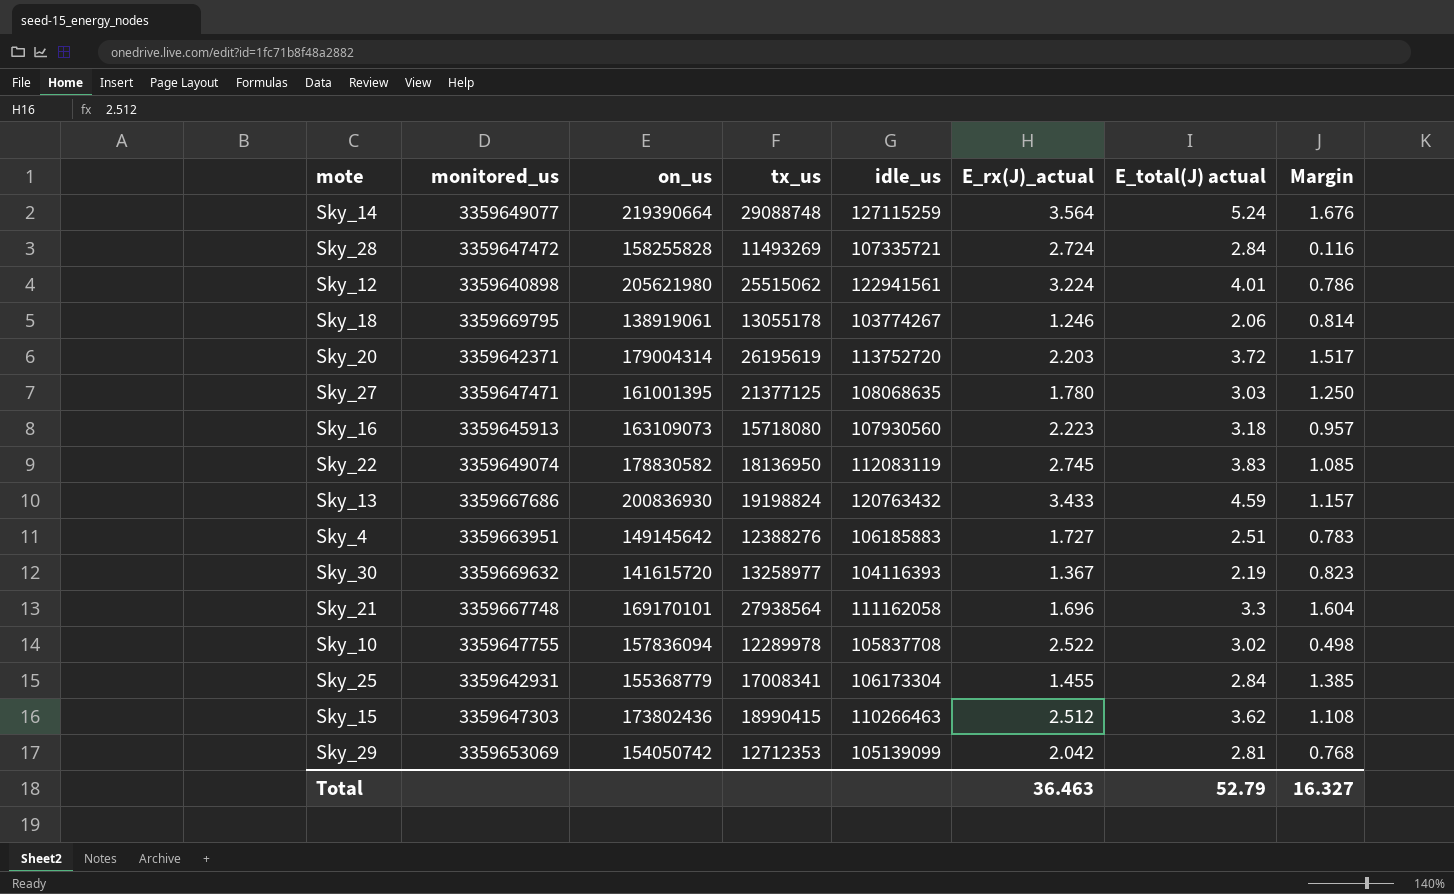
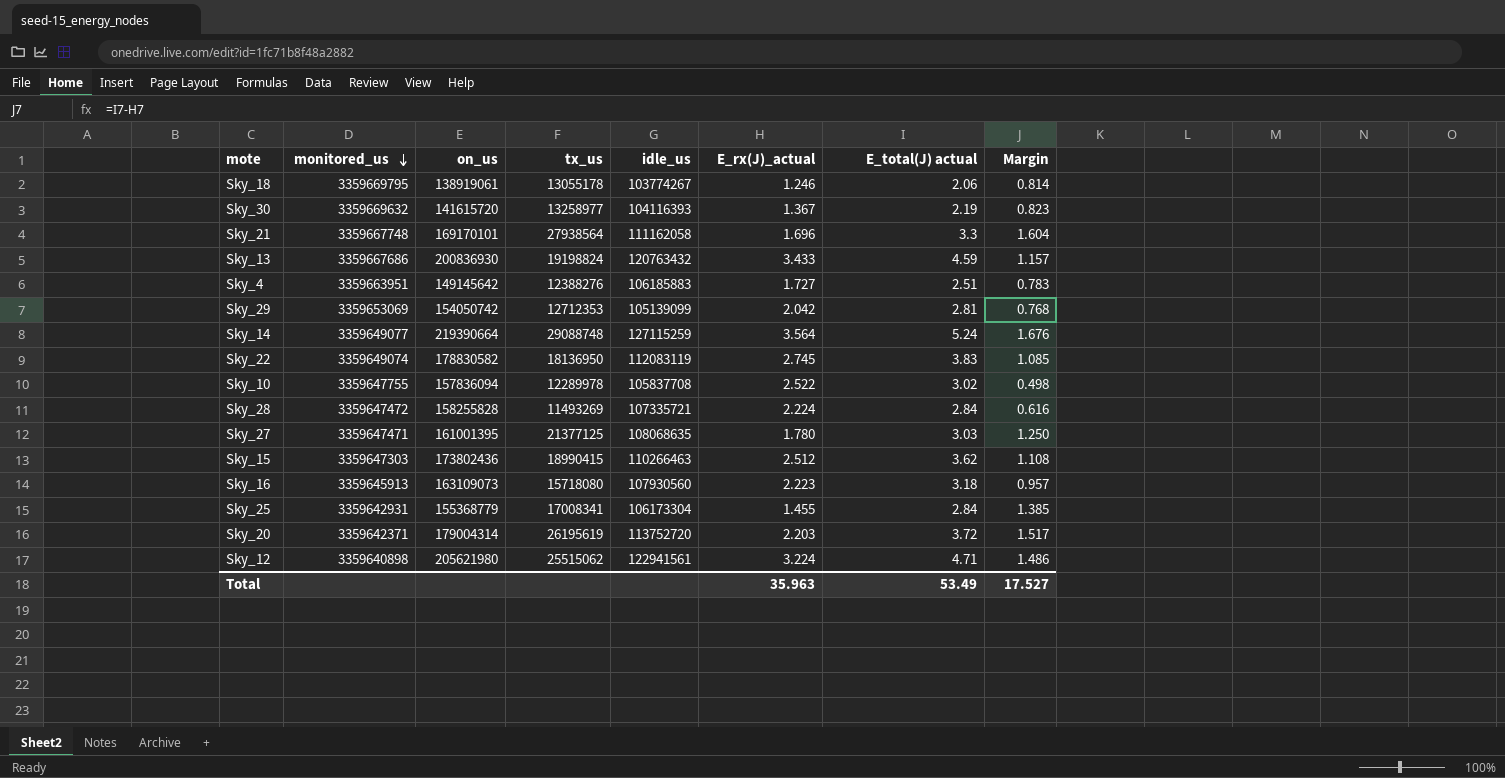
row order: none -> monitored_us descending
Sky_28 | E_rx(J)_actual: 2.724 -> 2.224
Sky_28 | Margin: 0.116 -> 0.616
Sky_12 | E_total(J) actual: 4.01 -> 4.71
Sky_12 | Margin: 0.786 -> 1.486
Total | E_rx(J)_actual: 36.463 -> 35.963
Total | E_total(J) actual: 52.79 -> 53.49
Total | Margin: 16.327 -> 17.527

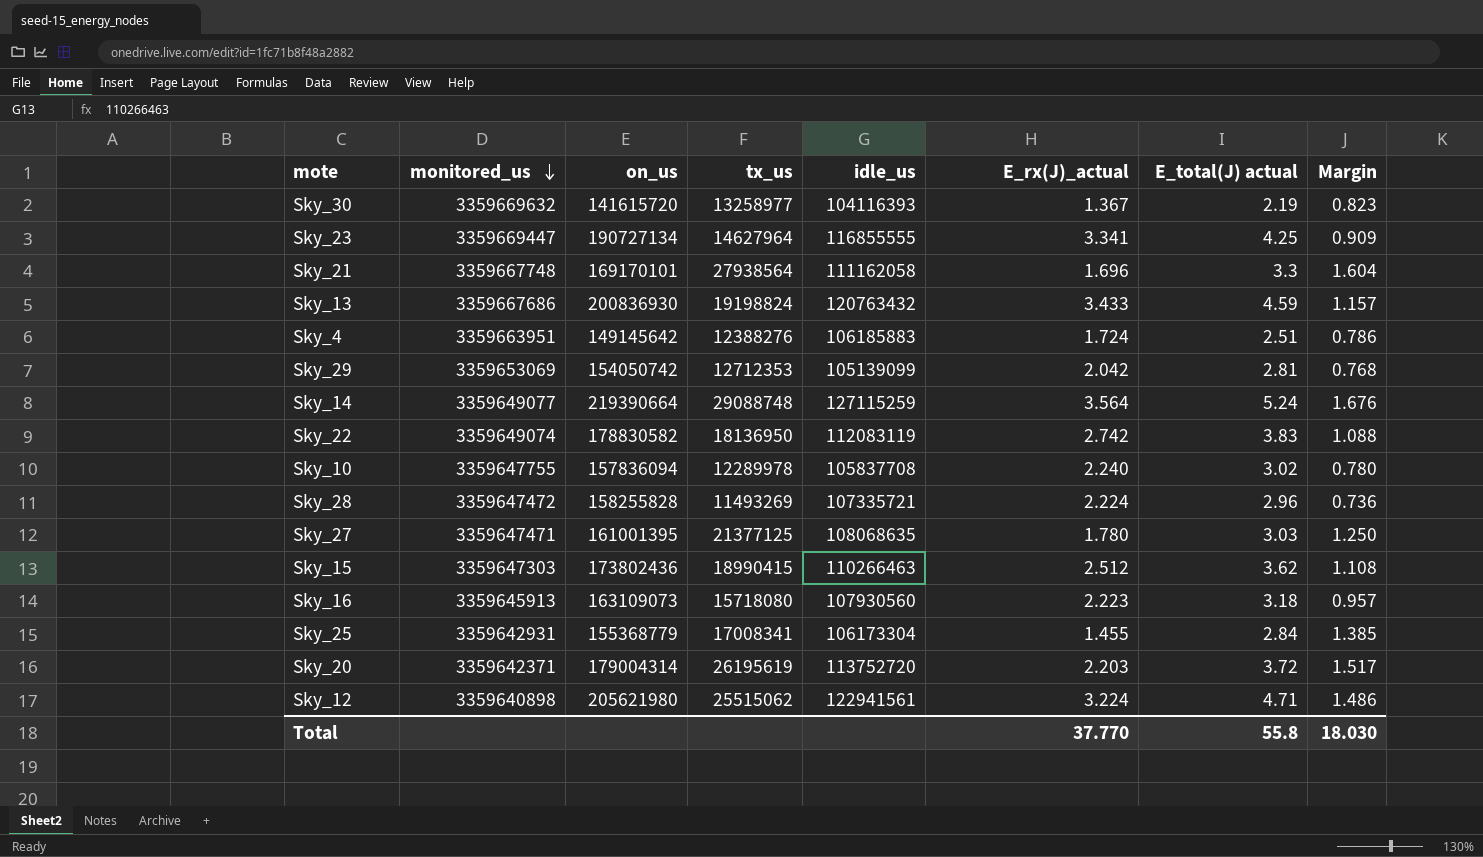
row Sky_18: 3359669795 | 138919061 | 13055178 | 103774267 | 1.246 | 2.06 | 0.814 -> none
row Sky_23: none -> 3359669447 | 190727134 | 14627964 | 116855555 | 3.341 | 4.25 | 0.909
Sky_4 | E_rx(J)_actual: 1.727 -> 1.724
Sky_4 | Margin: 0.783 -> 0.786
Sky_22 | E_rx(J)_actual: 2.745 -> 2.742
Sky_22 | Margin: 1.085 -> 1.088
Sky_10 | E_rx(J)_actual: 2.522 -> 2.240
Sky_10 | Margin: 0.498 -> 0.780
Sky_28 | E_total(J) actual: 2.84 -> 2.96
Sky_28 | Margin: 0.616 -> 0.736
Total | E_rx(J)_actual: 35.963 -> 37.770
Total | E_total(J) actual: 53.49 -> 55.8
Total | Margin: 17.527 -> 18.030

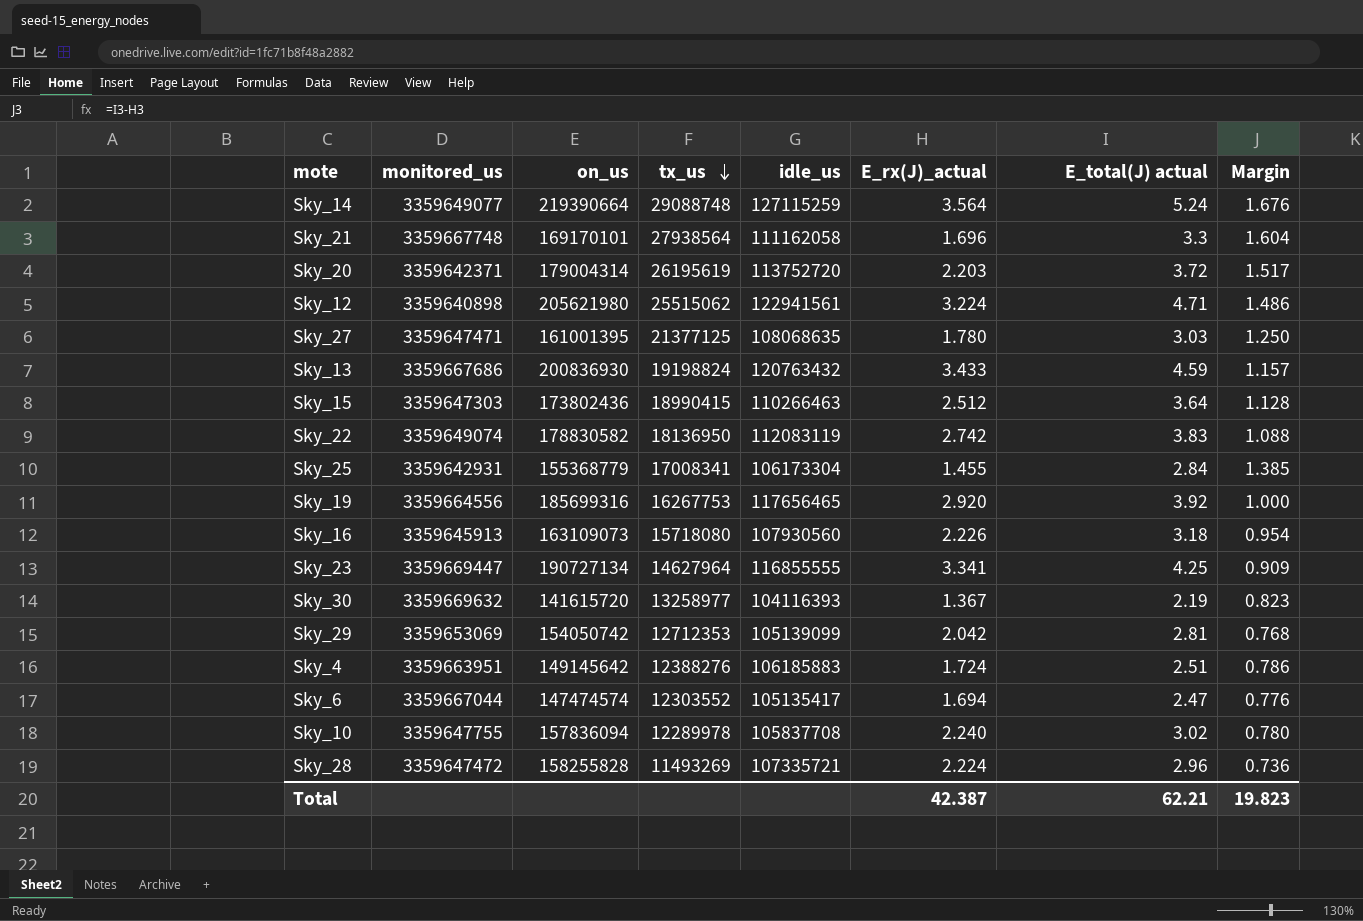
row order: monitored_us descending -> tx_us descending
Sky_15 | E_total(J) actual: 3.62 -> 3.64
Sky_15 | Margin: 1.108 -> 1.128
row Sky_19: none -> 3359664556 | 185699316 | 16267753 | 117656465 | 2.920 | 3.92 | 1.000
Sky_16 | E_rx(J)_actual: 2.223 -> 2.226
Sky_16 | Margin: 0.957 -> 0.954
row Sky_6: none -> 3359667044 | 147474574 | 12303552 | 105135417 | 1.694 | 2.47 | 0.776
Total | E_rx(J)_actual: 37.770 -> 42.387
Total | E_total(J) actual: 55.8 -> 62.21
Total | Margin: 18.030 -> 19.823

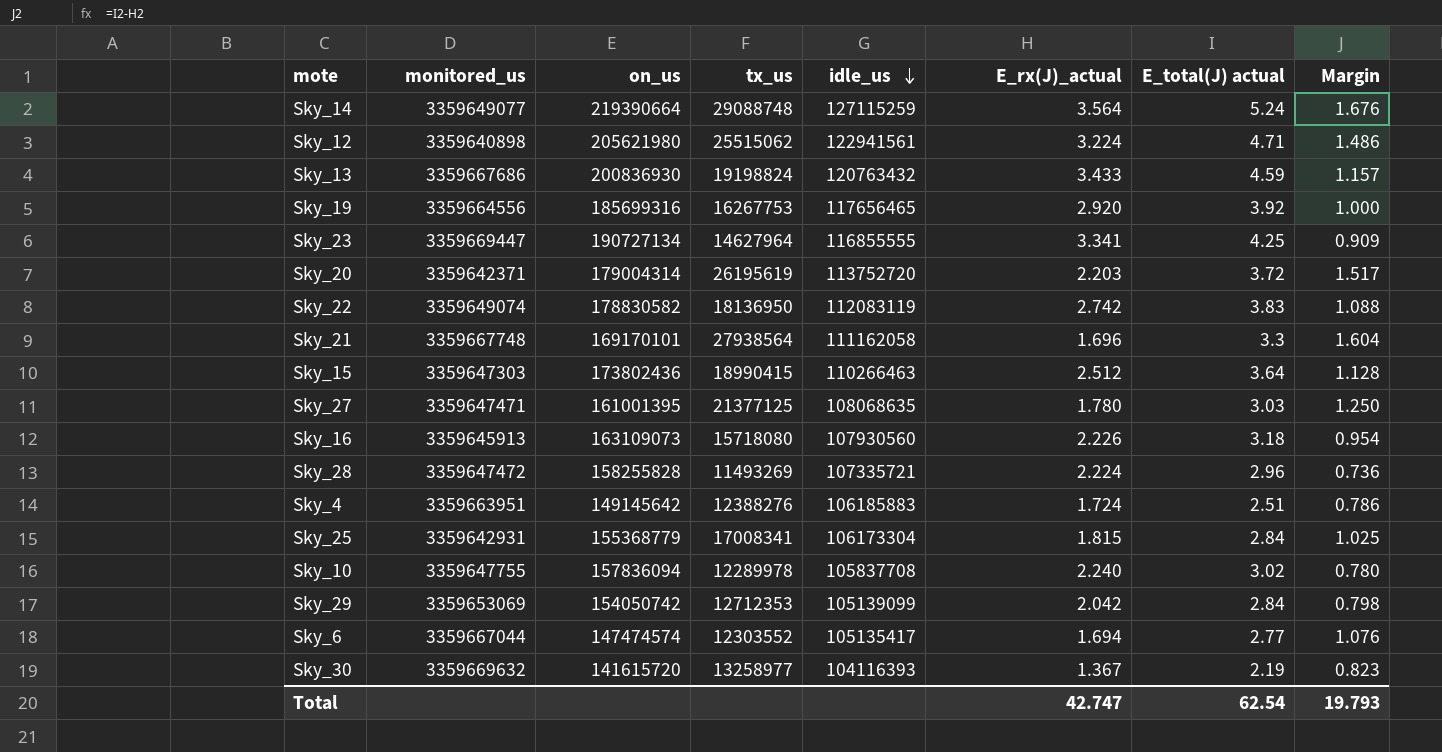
row order: tx_us descending -> idle_us descending
Sky_25 | E_rx(J)_actual: 1.455 -> 1.815
Sky_25 | Margin: 1.385 -> 1.025
Sky_29 | E_total(J) actual: 2.81 -> 2.84
Sky_29 | Margin: 0.768 -> 0.798
Sky_6 | E_total(J) actual: 2.47 -> 2.77
Sky_6 | Margin: 0.776 -> 1.076
Total | E_rx(J)_actual: 42.387 -> 42.747
Total | E_total(J) actual: 62.21 -> 62.54
Total | Margin: 19.823 -> 19.793

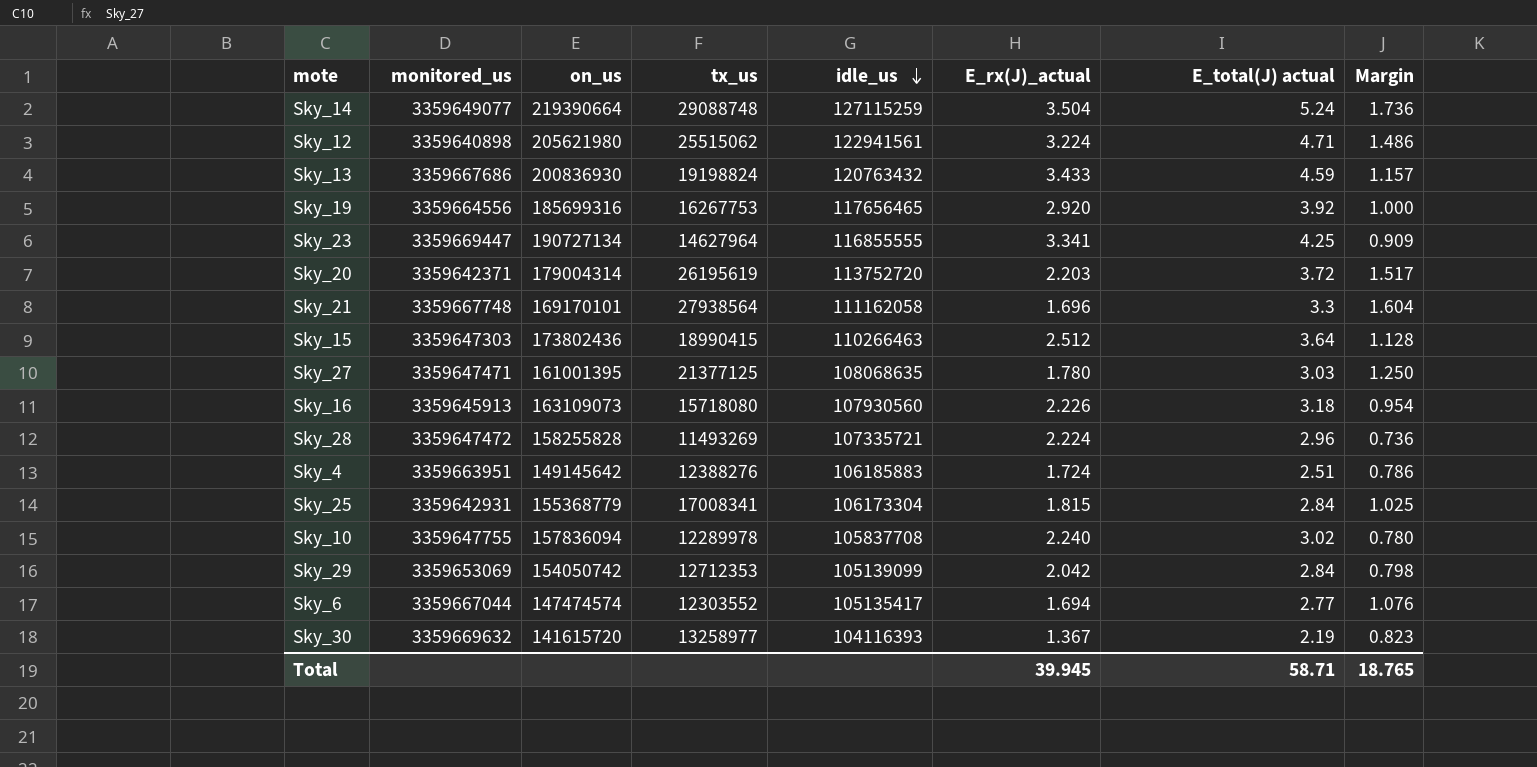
row Sky_22: 3359649074 | 178830582 | 18136950 | 112083119 | 2.742 | 3.83 | 1.088 -> none
Sky_14 | E_rx(J)_actual: 3.564 -> 3.504
Sky_14 | Margin: 1.676 -> 1.736
Total | E_rx(J)_actual: 42.747 -> 39.945
Total | E_total(J) actual: 62.54 -> 58.71
Total | Margin: 19.793 -> 18.765

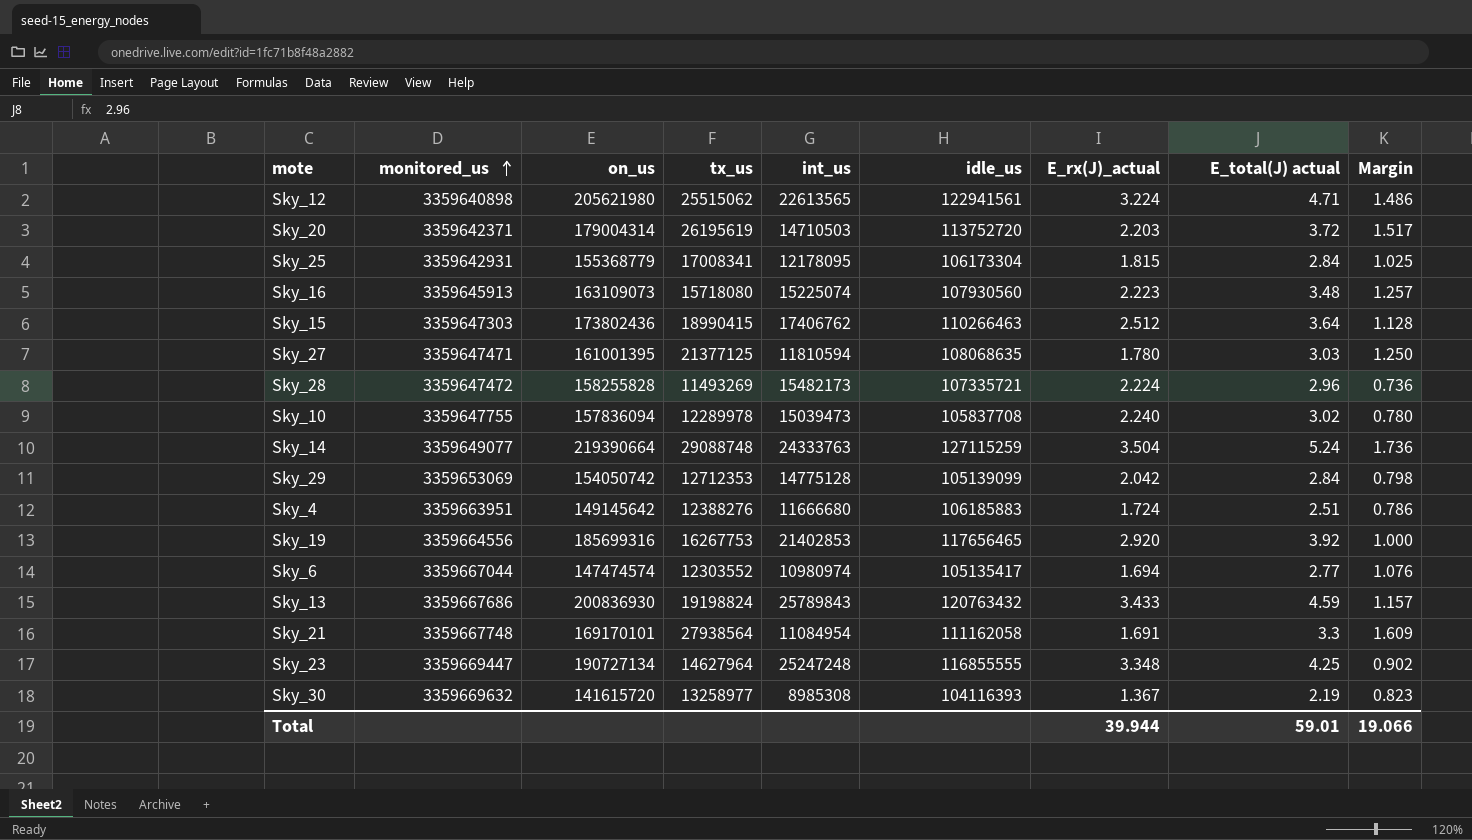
row order: idle_us descending -> monitored_us ascending
column int_us | position: none -> 5
Sky_16 | E_rx(J)_actual: 2.226 -> 2.223
Sky_16 | E_total(J) actual: 3.18 -> 3.48
Sky_16 | Margin: 0.954 -> 1.257
Sky_21 | E_rx(J)_actual: 1.696 -> 1.691
Sky_21 | Margin: 1.604 -> 1.609
Sky_23 | E_rx(J)_actual: 3.341 -> 3.348
Sky_23 | Margin: 0.909 -> 0.902
Total | E_rx(J)_actual: 39.945 -> 39.944
Total | E_total(J) actual: 58.71 -> 59.01
Total | Margin: 18.765 -> 19.066

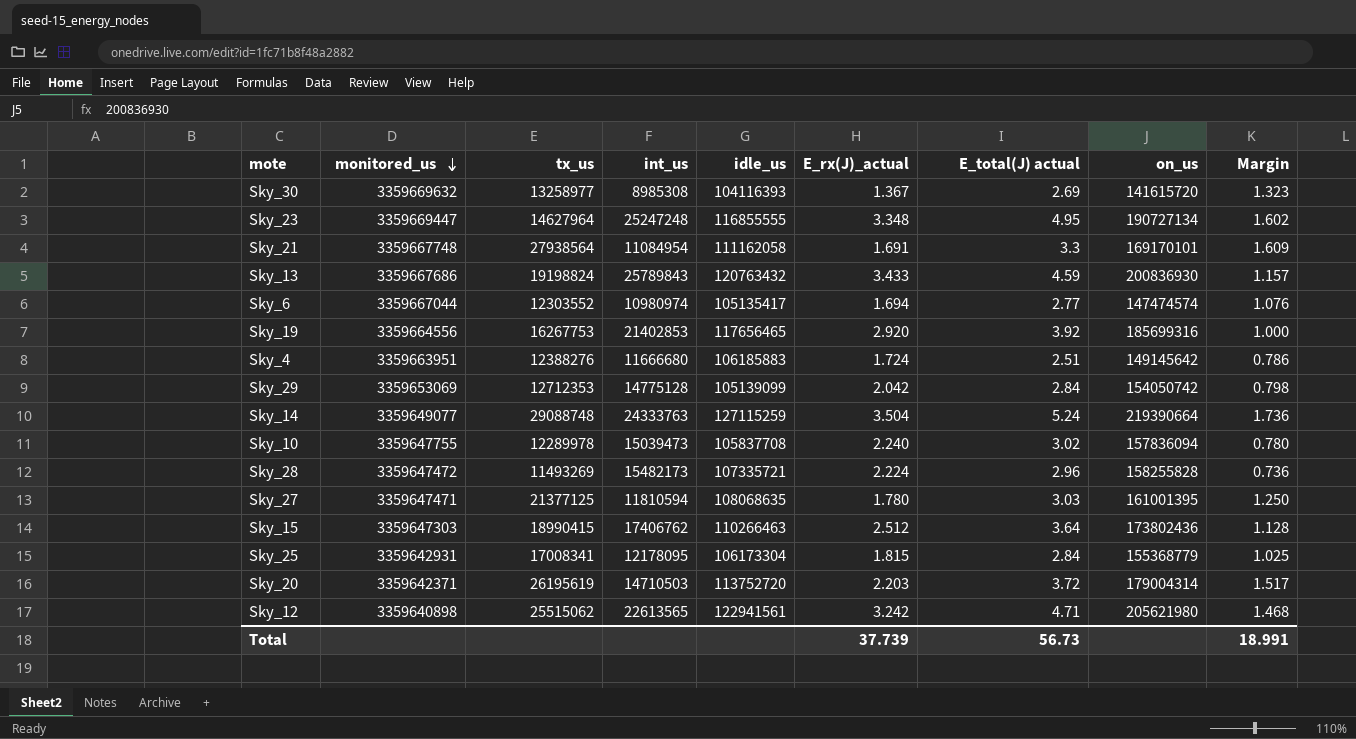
row order: monitored_us ascending -> monitored_us descending
column on_us | position: 3 -> 8
row Sky_16: 3359645913 | 163109073 | 15718080 | 15225074 | 107930560 | 2.223 | 3.48 | 1.257 -> none
Sky_30 | E_total(J) actual: 2.19 -> 2.69
Sky_30 | Margin: 0.823 -> 1.323
Sky_23 | E_total(J) actual: 4.25 -> 4.95
Sky_23 | Margin: 0.902 -> 1.602
Sky_12 | E_rx(J)_actual: 3.224 -> 3.242
Sky_12 | Margin: 1.486 -> 1.468
Total | E_rx(J)_actual: 39.944 -> 37.739
Total | E_total(J) actual: 59.01 -> 56.73
Total | Margin: 19.066 -> 18.991

